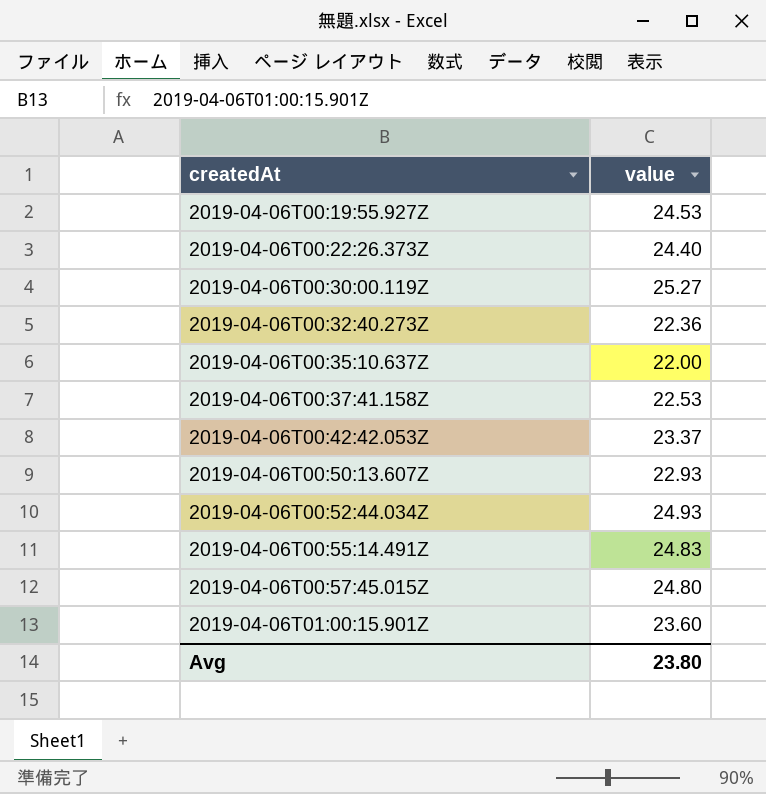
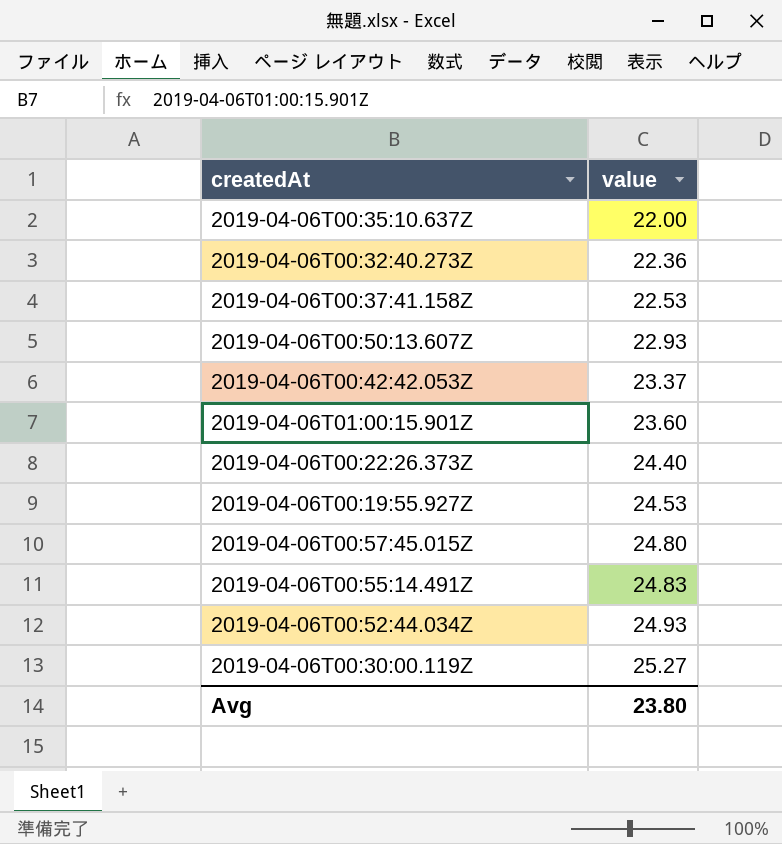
row order: createdAt ascending -> value ascending

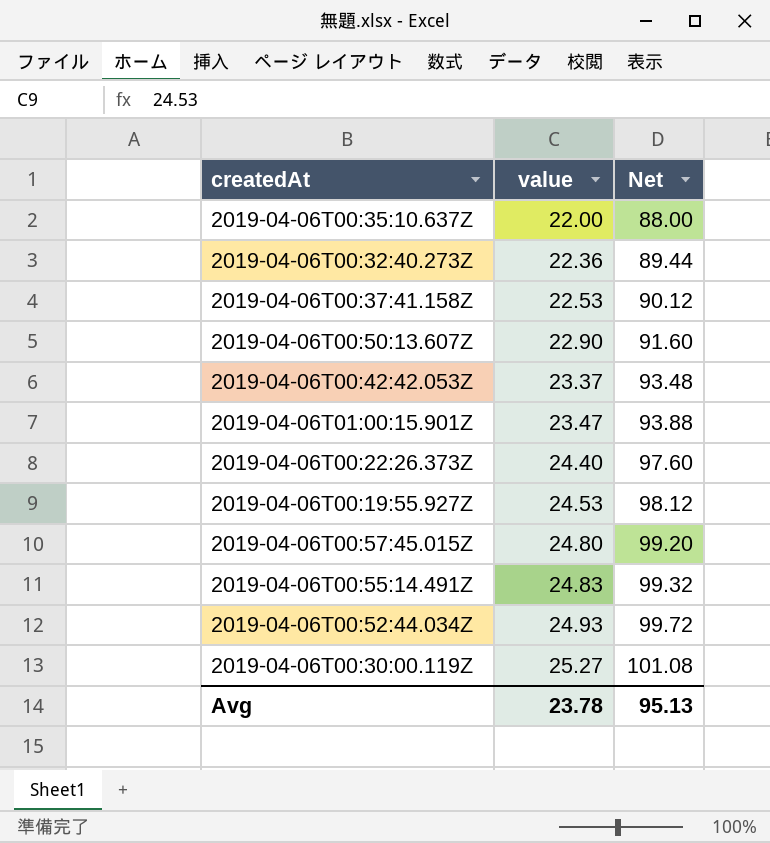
column Net | formula: none -> [value] * 4
2019-04-06T00:50:13.607Z | value: 22.93 -> 22.90
2019-04-06T01:00:15.901Z | value: 23.60 -> 23.47
Avg | value: 23.80 -> 23.78

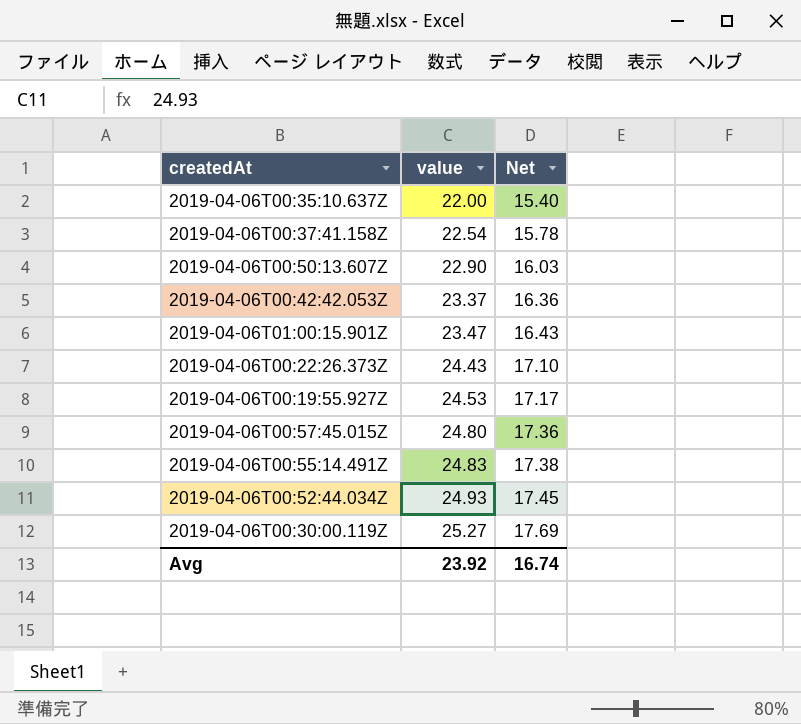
column Net | formula: [value] * 4 -> [value] * 0.7
row 2019-04-06T00:32:40.273Z: 22.36 | 89.44 -> none
2019-04-06T00:37:41.158Z | value: 22.53 -> 22.54
2019-04-06T00:22:26.373Z | value: 24.40 -> 24.43
Avg | value: 23.78 -> 23.92
Avg | Net: 95.13 -> 16.74

